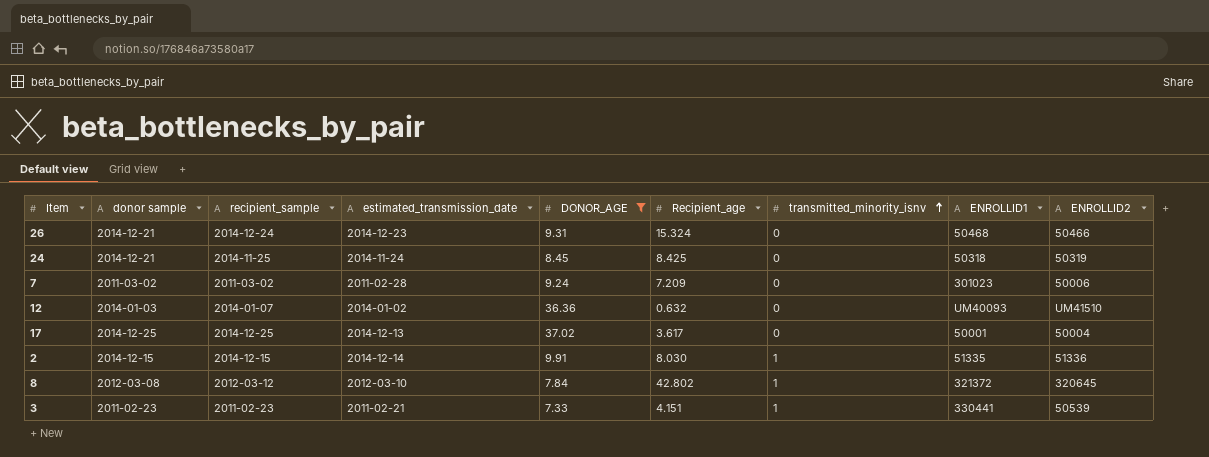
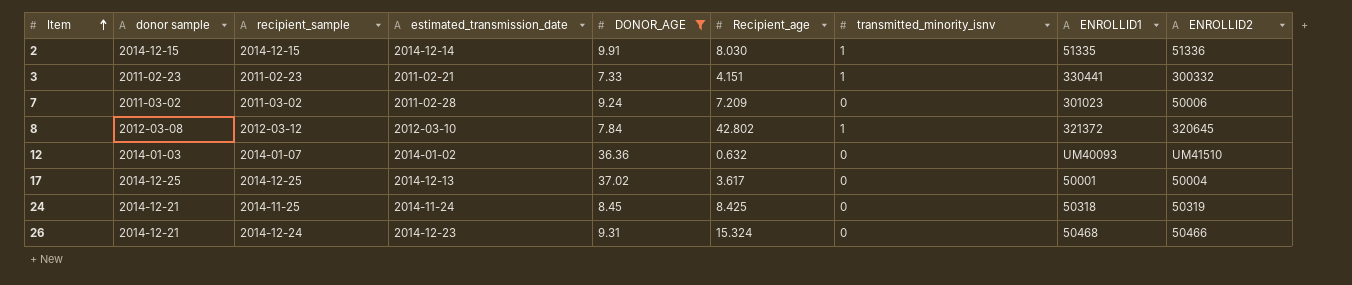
row order: transmitted_minority_isnv ascending -> Item ascending
3 | ENROLLID2: 50539 -> 300332

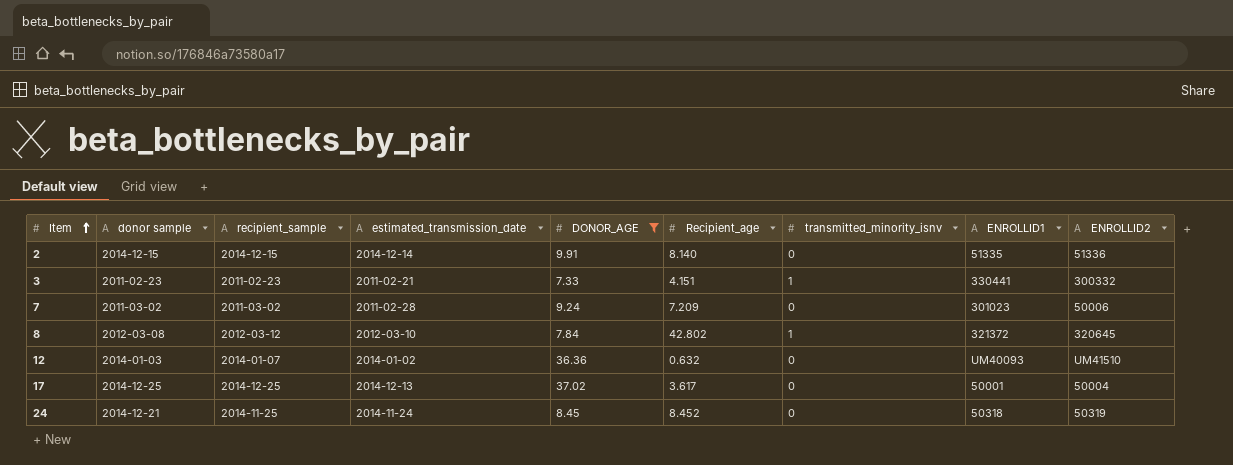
row 26: 2014-12-21 | 2014-12-24 | 2014-12-23 | 9.31 | 15.324 | 0 | 50468 | 50466 -> none
2 | Recipient_age: 8.030 -> 8.140
2 | transmitted_minority_isnv: 1 -> 0
24 | Recipient_age: 8.425 -> 8.452

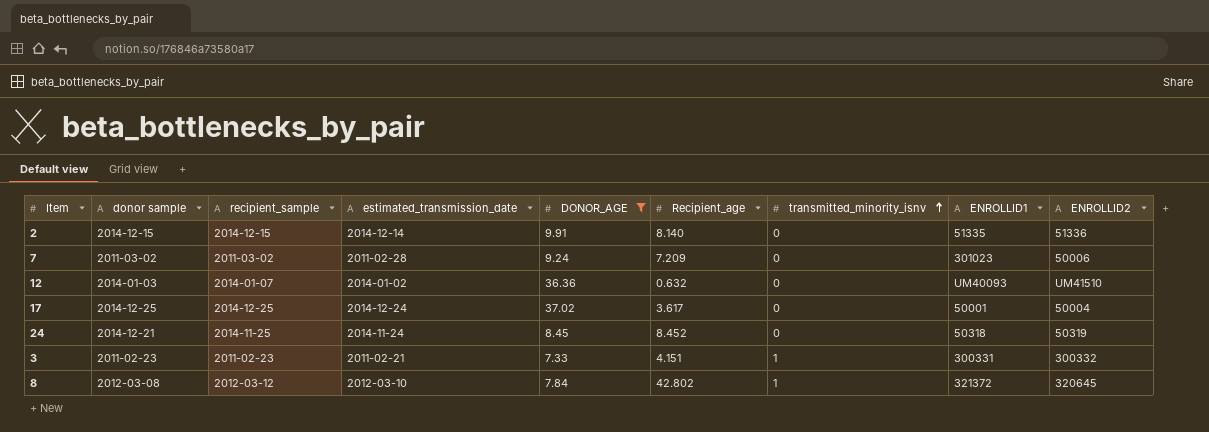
row order: Item ascending -> transmitted_minority_isnv ascending
17 | estimated_transmission_date: 2014-12-13 -> 2014-12-24
3 | ENROLLID1: 330441 -> 300331

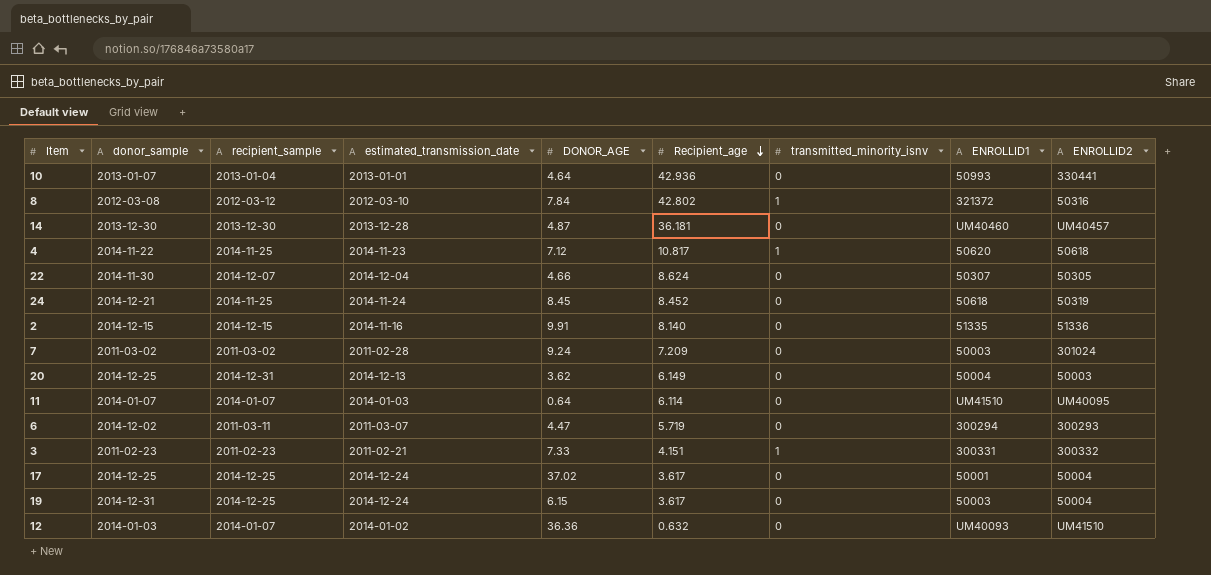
filter: DONOR_AGE >= 7.33 -> none
row order: transmitted_minority_isnv ascending -> Recipient_age descending
column name: donor sample -> donor_sample
8 | ENROLLID2: 320645 -> 50316
24 | ENROLLID1: 50318 -> 50618
2 | estimated_transmission_date: 2014-12-14 -> 2014-11-16
7 | ENROLLID1: 301023 -> 50003
7 | ENROLLID2: 50006 -> 301024

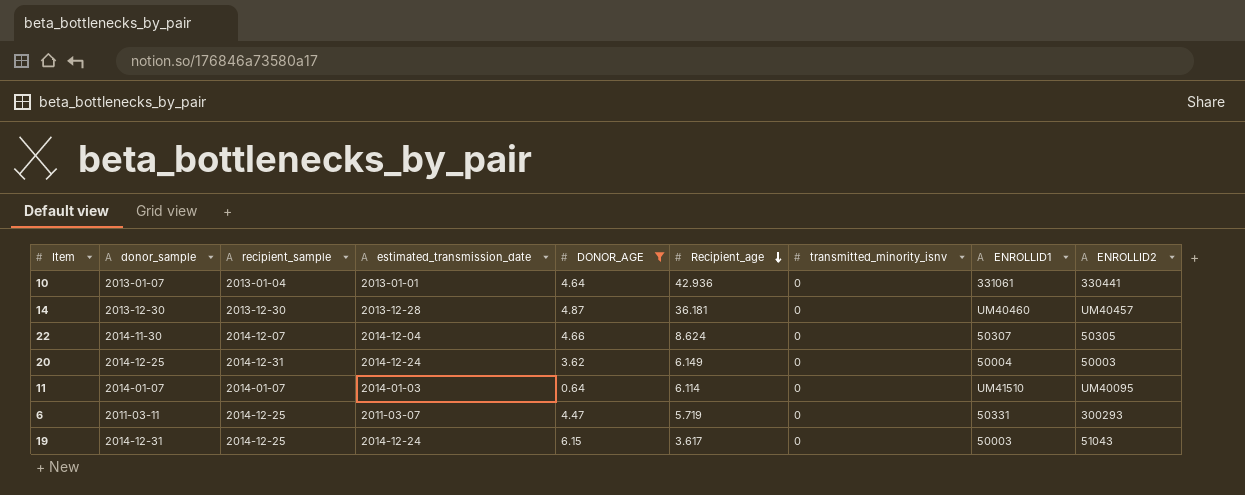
filter: none -> DONOR_AGE <= 6.15
10 | ENROLLID1: 50993 -> 331061
20 | estimated_transmission_date: 2014-12-13 -> 2014-12-24
6 | donor_sample: 2014-12-02 -> 2011-03-11
6 | recipient_sample: 2011-03-11 -> 2014-12-25
6 | ENROLLID1: 300294 -> 50331
19 | ENROLLID2: 50004 -> 51043

